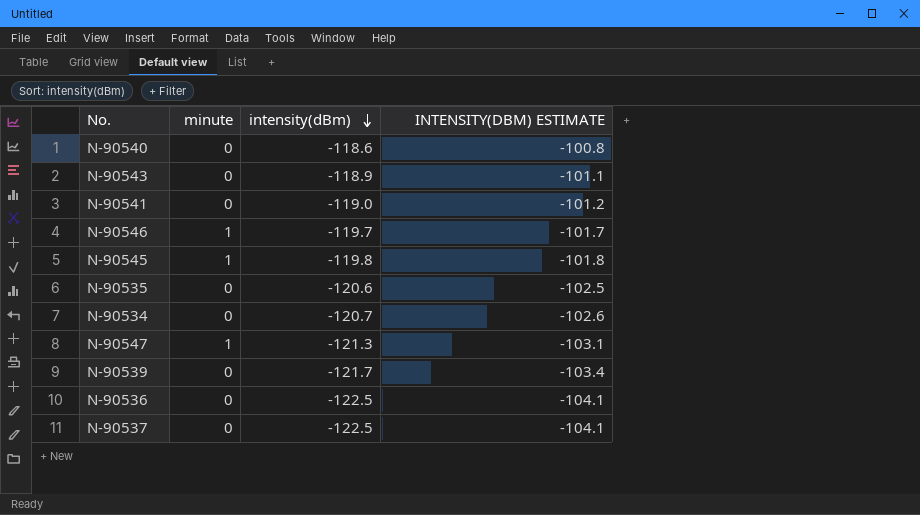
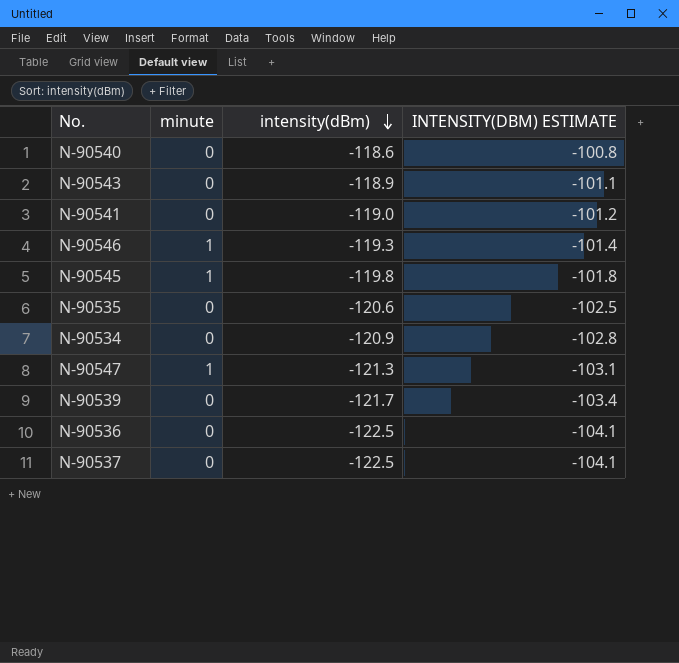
N-90546 | intensity(dBm): -119.7 -> -119.3
N-90546 | INTENSITY(DBM) ESTIMATE: -101.7 -> -101.4
N-90534 | intensity(dBm): -120.7 -> -120.9
N-90534 | INTENSITY(DBM) ESTIMATE: -102.6 -> -102.8

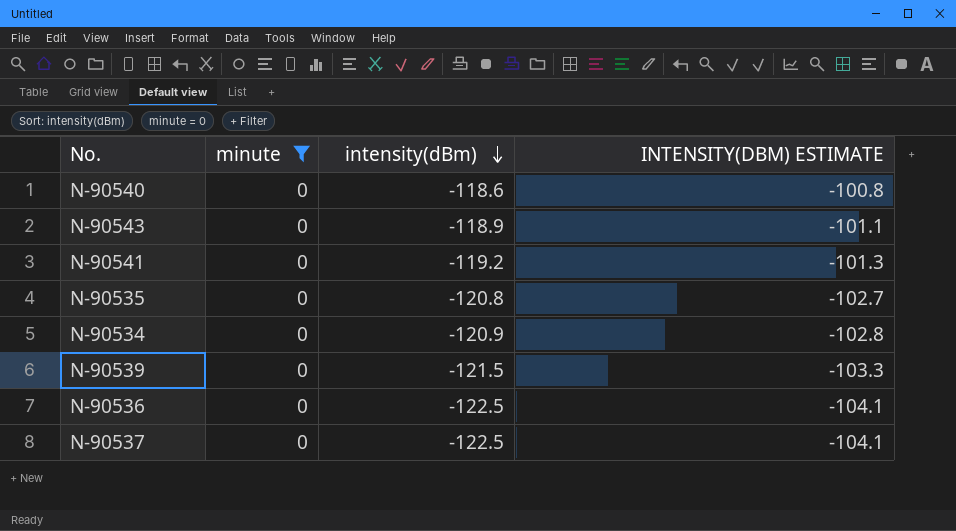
filter: none -> minute = 0
N-90541 | intensity(dBm): -119.0 -> -119.2
N-90541 | INTENSITY(DBM) ESTIMATE: -101.2 -> -101.3
N-90535 | intensity(dBm): -120.6 -> -120.8
N-90535 | INTENSITY(DBM) ESTIMATE: -102.5 -> -102.7
N-90539 | intensity(dBm): -121.7 -> -121.5
N-90539 | INTENSITY(DBM) ESTIMATE: -103.4 -> -103.3

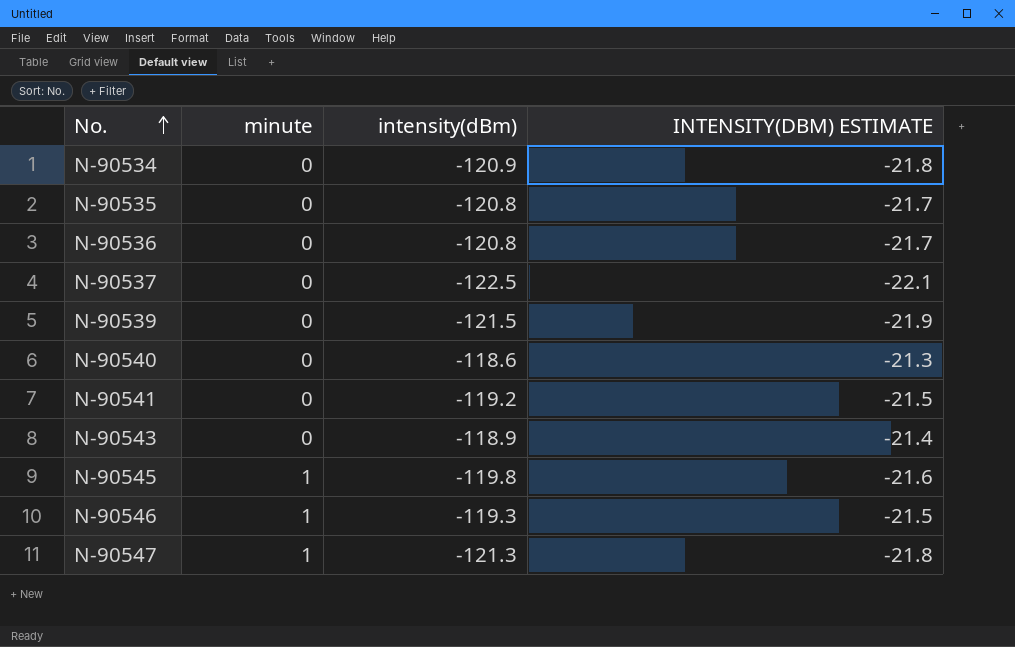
filter: minute = 0 -> none
row order: intensity(dBm) descending -> No. ascending
column INTENSITY(DBM) ESTIMATE | formula: [intensity(dBm)] * 0.85 -> [intensity(dBm)] * 0.18
N-90536 | intensity(dBm): -122.5 -> -120.8

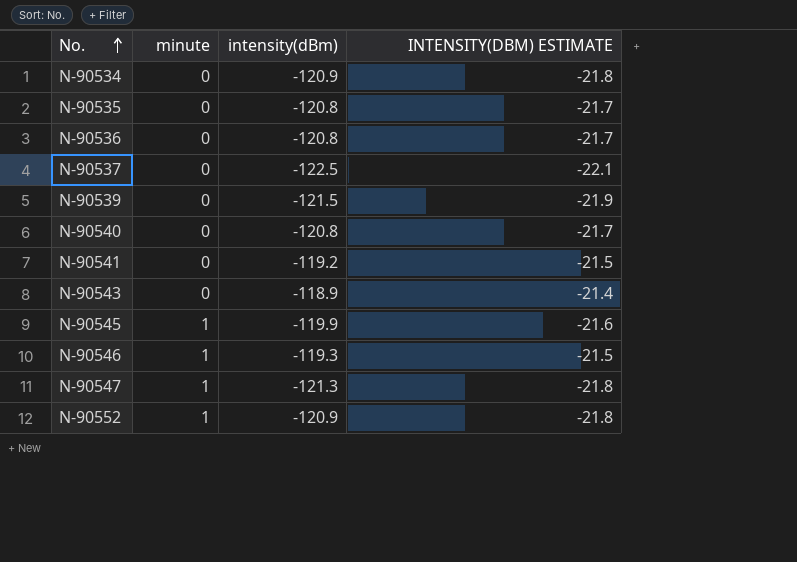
N-90540 | intensity(dBm): -118.6 -> -120.8
N-90540 | INTENSITY(DBM) ESTIMATE: -21.3 -> -21.7
N-90545 | intensity(dBm): -119.8 -> -119.9
row N-90552: none -> 1 | -120.9 | -21.8

